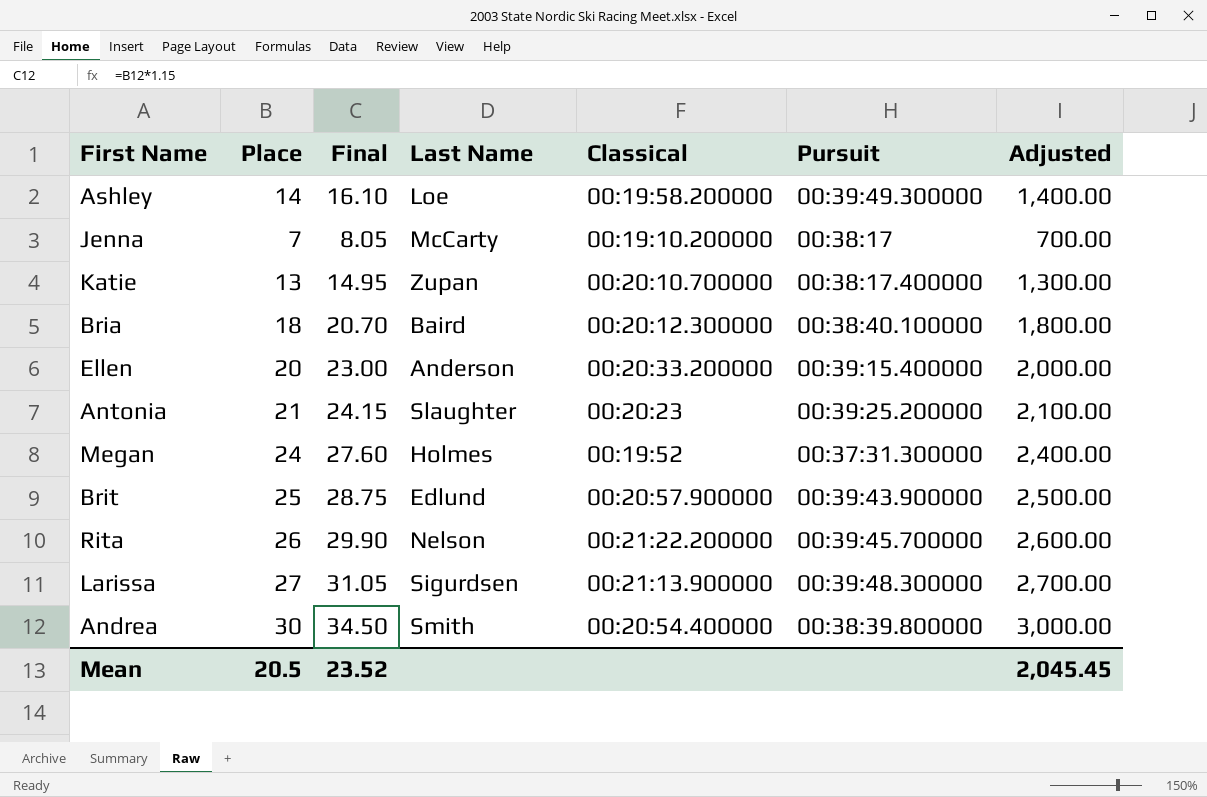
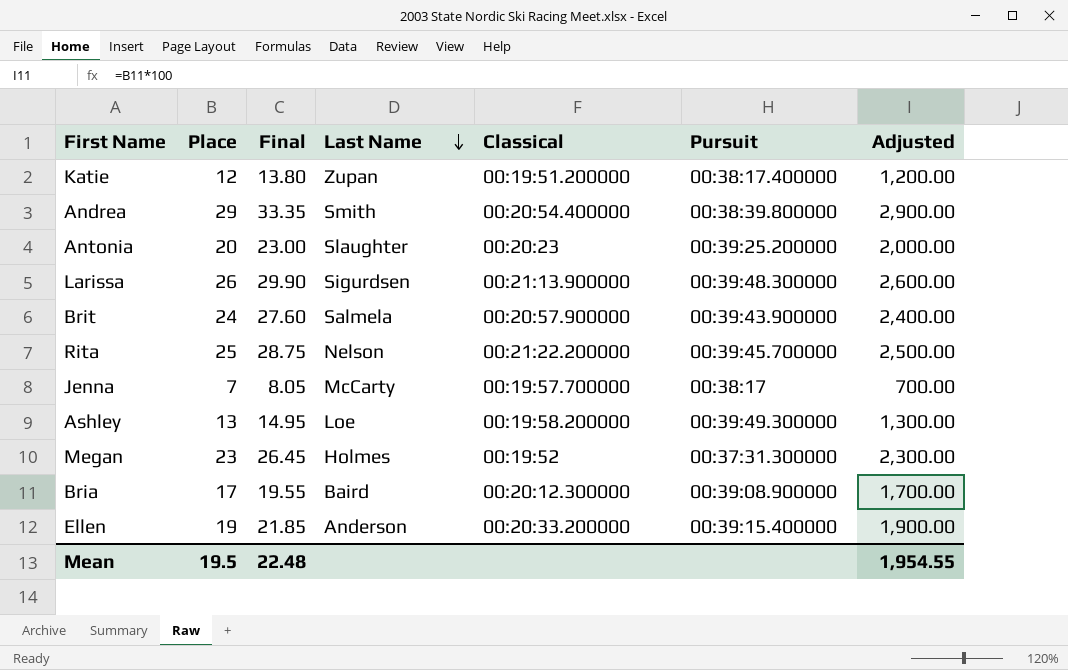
row order: none -> Last Name descending
Katie | Place: 13 -> 12
Katie | Final: 14.95 -> 13.80
Katie | Classical: 00:20:10.700000 -> 00:19:51.200000
Katie | Adjusted: 1,300.00 -> 1,200.00
Andrea | Place: 30 -> 29
Andrea | Final: 34.50 -> 33.35
Andrea | Adjusted: 3,000.00 -> 2,900.00
Antonia | Place: 21 -> 20
Antonia | Final: 24.15 -> 23.00
Antonia | Adjusted: 2,100.00 -> 2,000.00
Larissa | Place: 27 -> 26
Larissa | Final: 31.05 -> 29.90
Larissa | Adjusted: 2,700.00 -> 2,600.00
Brit | Place: 25 -> 24
Brit | Final: 28.75 -> 27.60
Brit | Last Name: Edlund -> Salmela
Brit | Adjusted: 2,500.00 -> 2,400.00
Rita | Place: 26 -> 25
Rita | Final: 29.90 -> 28.75
Rita | Adjusted: 2,600.00 -> 2,500.00
Jenna | Classical: 00:19:10.200000 -> 00:19:57.700000
Ashley | Place: 14 -> 13
Ashley | Final: 16.10 -> 14.95
Ashley | Adjusted: 1,400.00 -> 1,300.00
Megan | Place: 24 -> 23
Megan | Final: 27.60 -> 26.45
Megan | Adjusted: 2,400.00 -> 2,300.00
Bria | Place: 18 -> 17
Bria | Final: 20.70 -> 19.55
Bria | Pursuit: 00:38:40.100000 -> 00:39:08.900000
Bria | Adjusted: 1,800.00 -> 1,700.00
Ellen | Place: 20 -> 19
Ellen | Final: 23.00 -> 21.85
Ellen | Adjusted: 2,000.00 -> 1,900.00
Mean | Place: 20.5 -> 19.5
Mean | Final: 23.52 -> 22.48
Mean | Adjusted: 2,045.45 -> 1,954.55

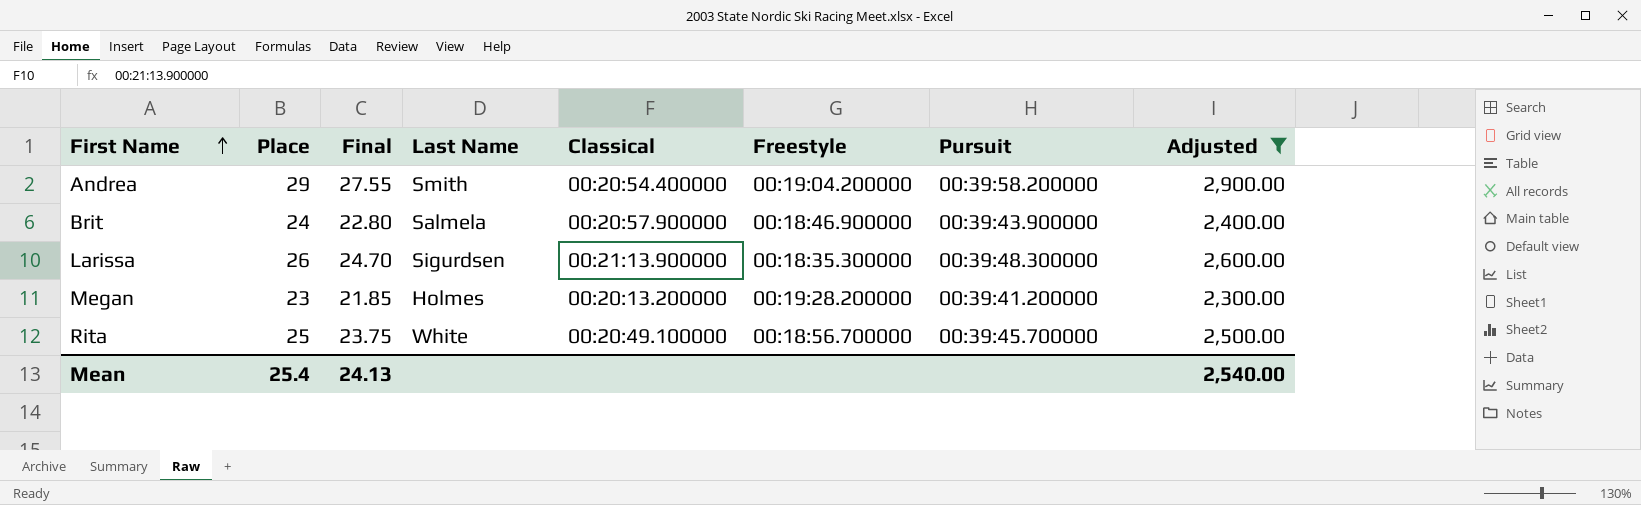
filter: none -> Adjusted >= 2,300.00
row order: Last Name descending -> First Name ascending
column Final | formula: [Place] * 1.15 -> [Place] * 0.95
column Freestyle | position: none -> 6
Andrea | Pursuit: 00:38:39.800000 -> 00:39:58.200000
Megan | Classical: 00:19:52 -> 00:20:13.200000
Megan | Pursuit: 00:37:31.300000 -> 00:39:41.200000
Rita | Last Name: Nelson -> White
Rita | Classical: 00:21:22.200000 -> 00:20:49.100000
Mean | Place: 19.5 -> 25.4
Mean | Final: 22.48 -> 24.13
Mean | Adjusted: 1,954.55 -> 2,540.00

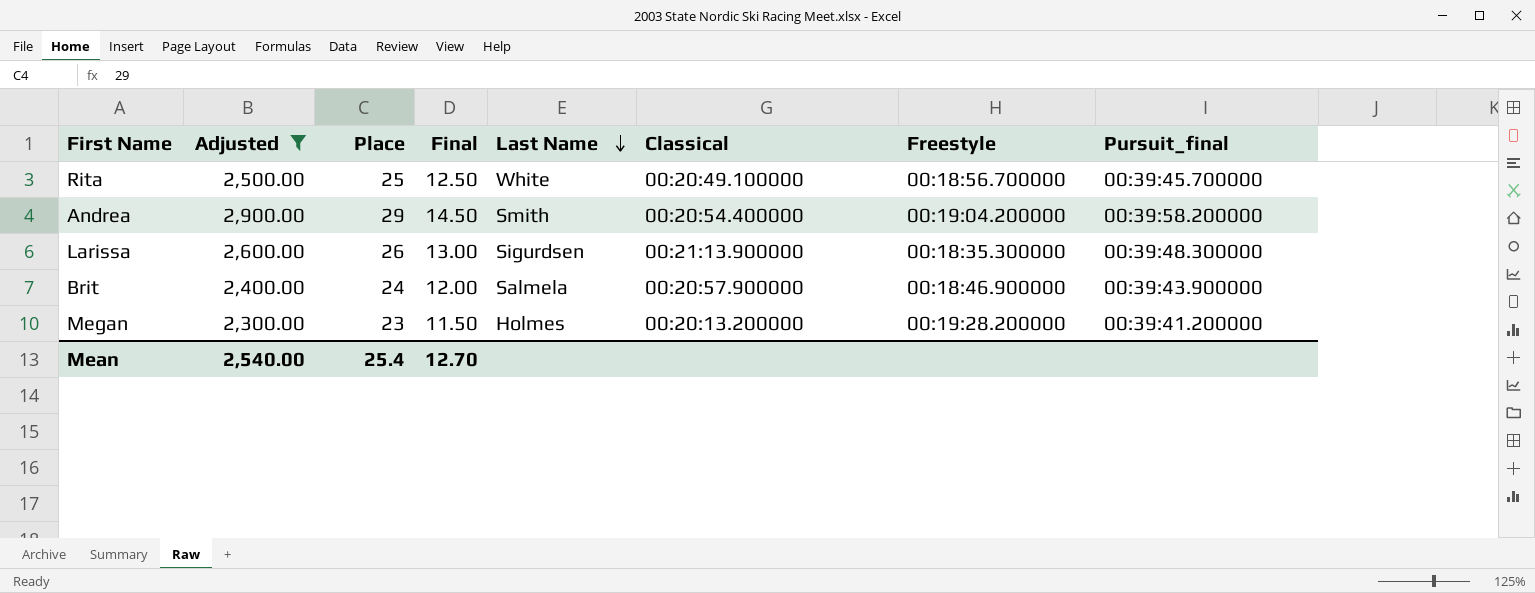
row order: First Name ascending -> Last Name descending
column Adjusted | position: 8 -> 2
column Final | formula: [Place] * 0.95 -> [Place] * 0.5
column name: Pursuit -> Pursuit_final
Mean | Final: 24.13 -> 12.70

